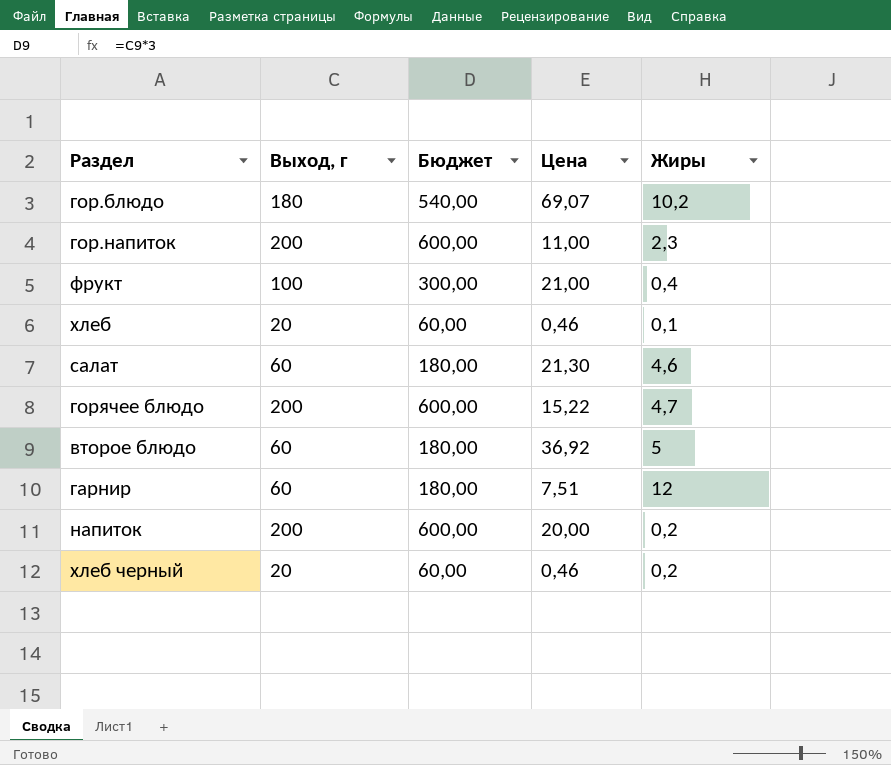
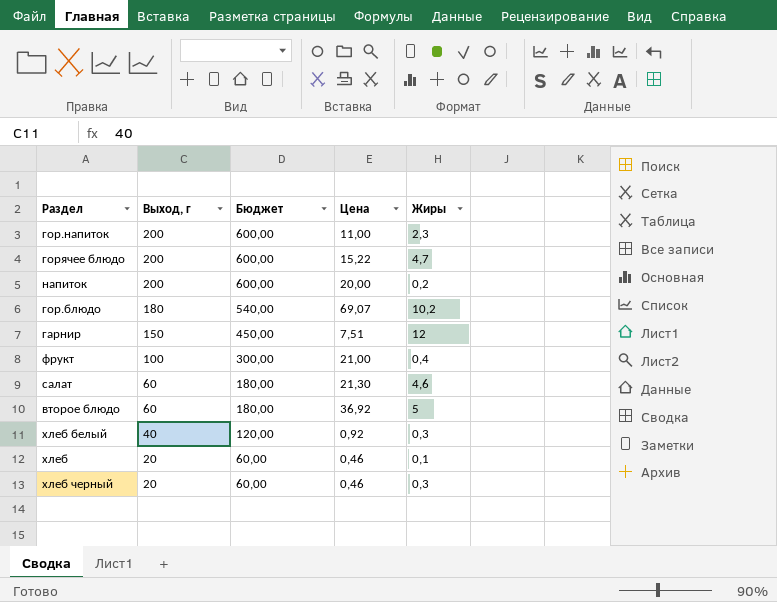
row order: none -> Выход, г descending
гарнир | Выход, г: 60 -> 150
гарнир | Бюджет: 180,00 -> 450,00
row хлеб белый: none -> 40 | 120,00 | 0,92 | 0,3
хлеб черный | Жиры: 0,2 -> 0,3

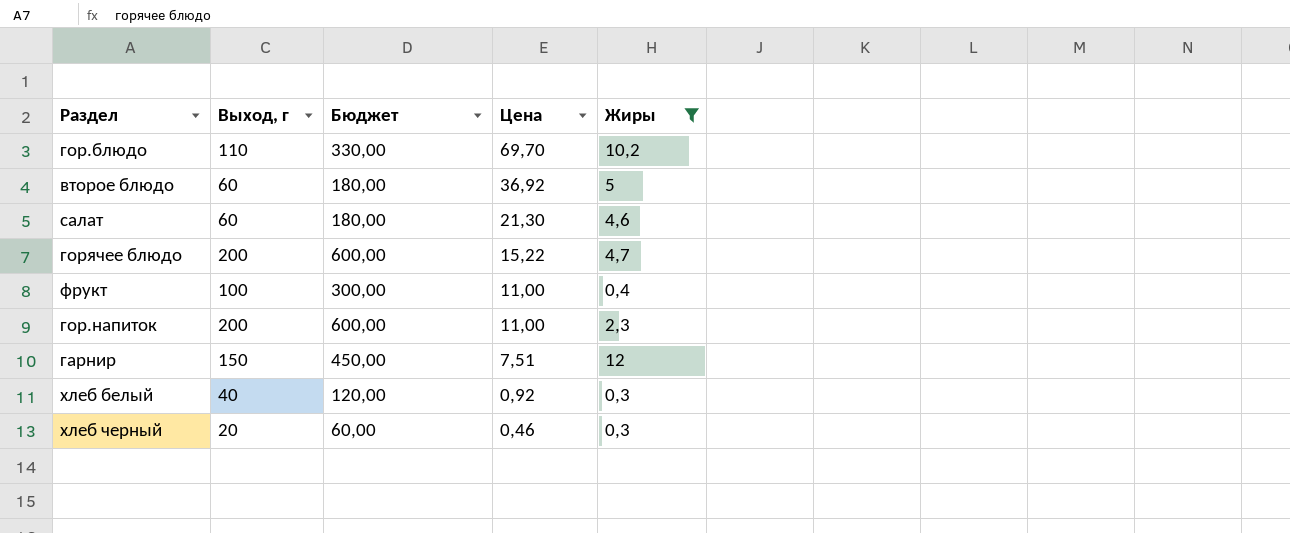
filter: none -> Жиры >= 0,3
row order: Выход, г descending -> Цена descending
гор.блюдо | Выход, г: 180 -> 110
гор.блюдо | Бюджет: 540,00 -> 330,00
гор.блюдо | Цена: 69,07 -> 69,70
фрукт | Цена: 21,00 -> 11,00

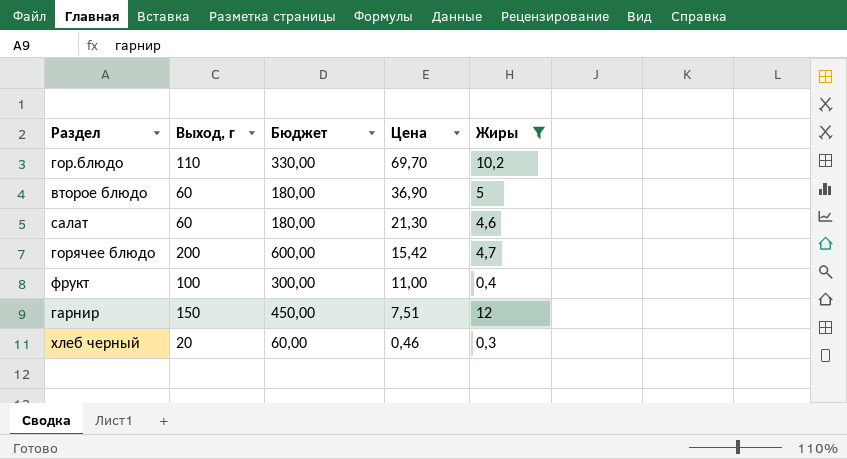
row гор.напиток: 200 | 600,00 | 11,00 | 2,3 -> none
row хлеб белый: 40 | 120,00 | 0,92 | 0,3 -> none
второе блюдо | Цена: 36,92 -> 36,90
горячее блюдо | Цена: 15,22 -> 15,42

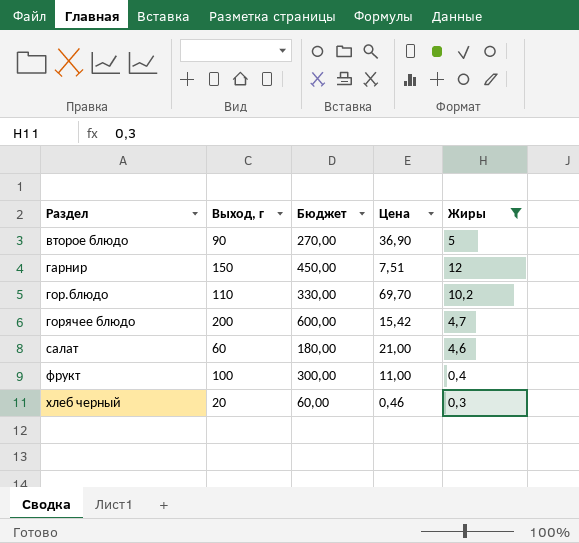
row order: Цена descending -> Раздел ascending
второе блюдо | Выход, г: 60 -> 90
второе блюдо | Бюджет: 180,00 -> 270,00
салат | Цена: 21,30 -> 21,00

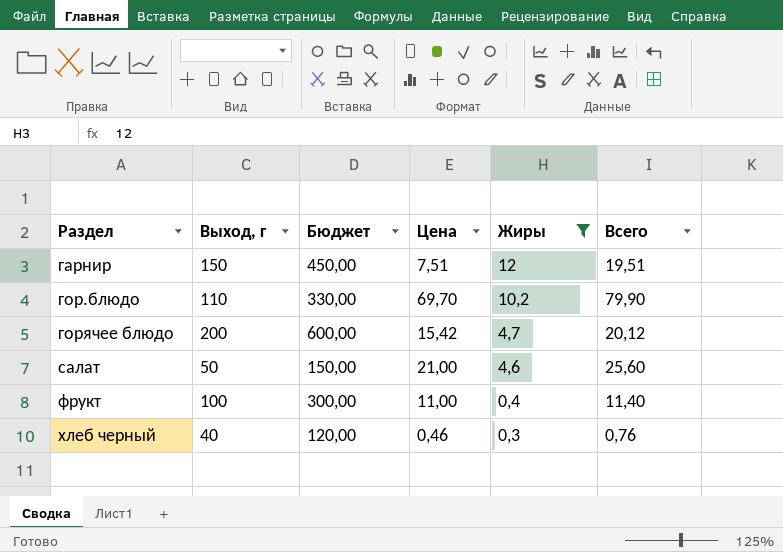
column Всего | formula: none -> [Цена] + [Жиры]
row второе блюдо: 90 | 270,00 | 36,90 | 5 -> none
салат | Выход, г: 60 -> 50
салат | Бюджет: 180,00 -> 150,00
хлеб черный | Выход, г: 20 -> 40
хлеб черный | Бюджет: 60,00 -> 120,00

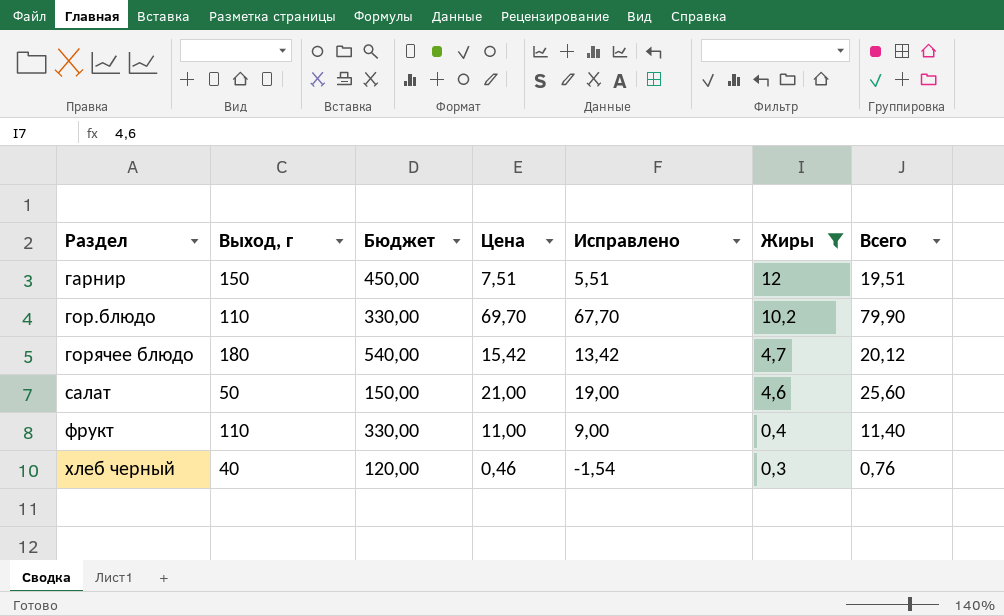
column Исправлено | formula: none -> [Цена] - 2
горячее блюдо | Выход, г: 200 -> 180
горячее блюдо | Бюджет: 600,00 -> 540,00
фрукт | Выход, г: 100 -> 110
фрукт | Бюджет: 300,00 -> 330,00

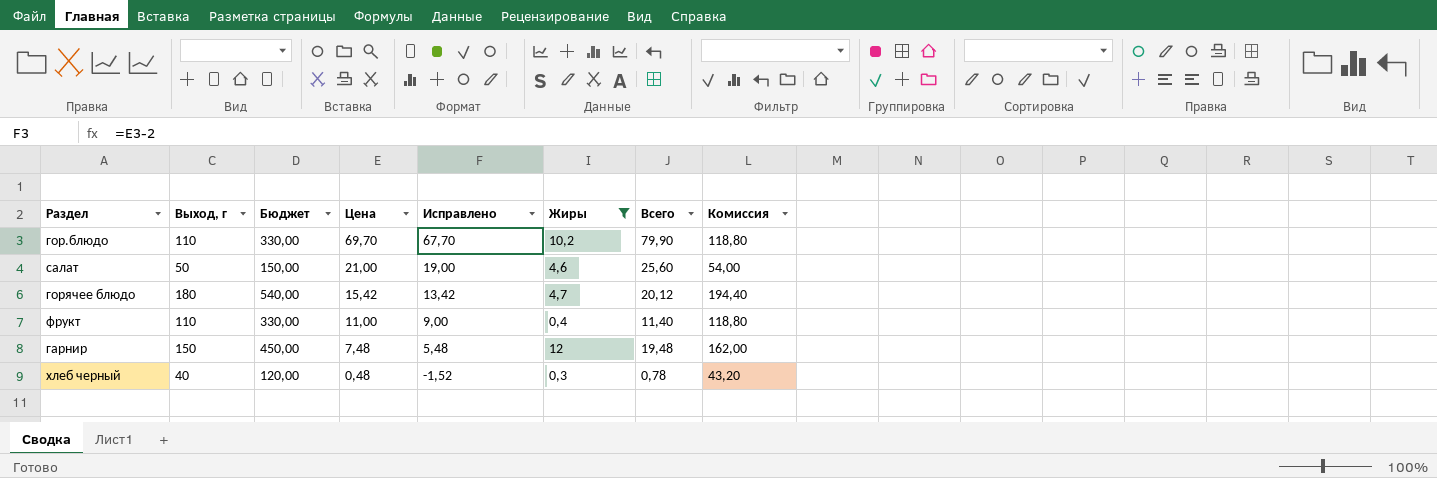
row order: Раздел ascending -> Цена descending
column Комиссия | formula: none -> [Выход, г] * 1,08
гарнир | Цена: 7,51 -> 7,48
гарнир | Исправлено: 5,51 -> 5,48
гарнир | Всего: 19,51 -> 19,48
хлеб черный | Цена: 0,46 -> 0,48
хлеб черный | Исправлено: -1,54 -> -1,52
хлеб черный | Всего: 0,76 -> 0,78

